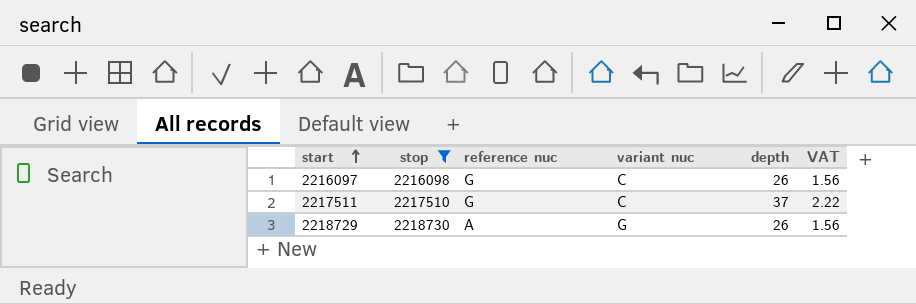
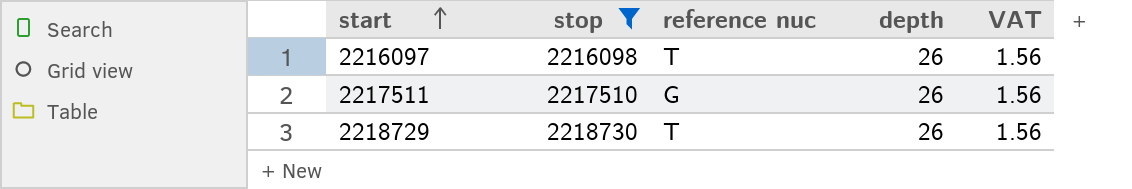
column variant nuc | position: 4 -> none
2216097 | reference nuc: G -> T
2217511 | depth: 37 -> 26
2217511 | VAT: 2.22 -> 1.56
2218729 | reference nuc: A -> T

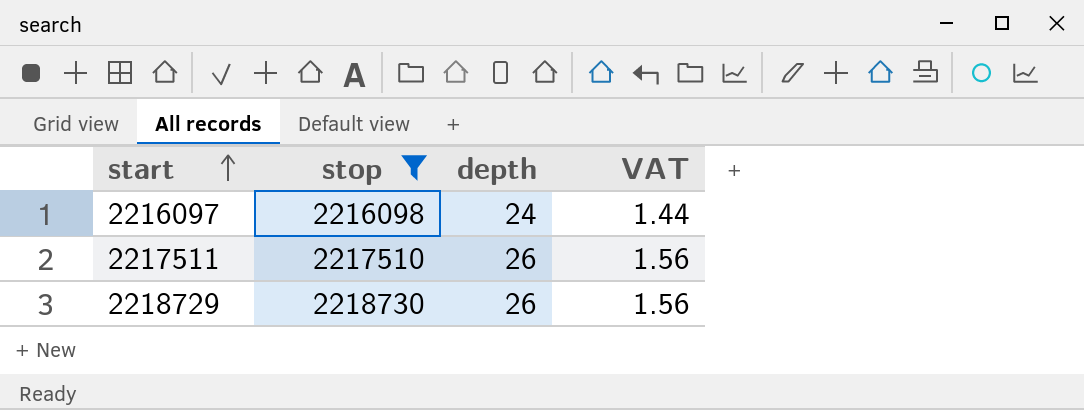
column reference nuc | position: 3 -> none
2216097 | depth: 26 -> 24
2216097 | VAT: 1.56 -> 1.44

